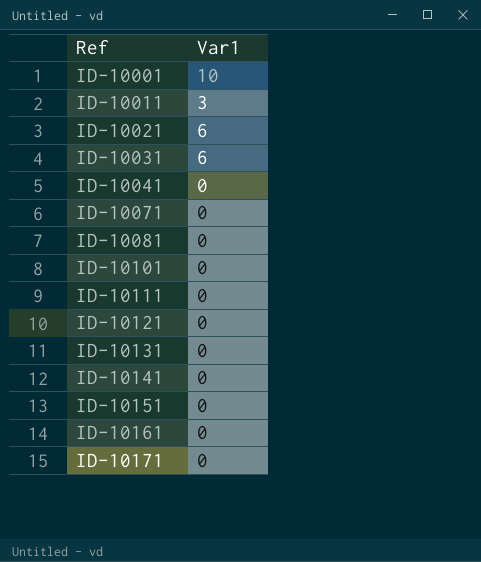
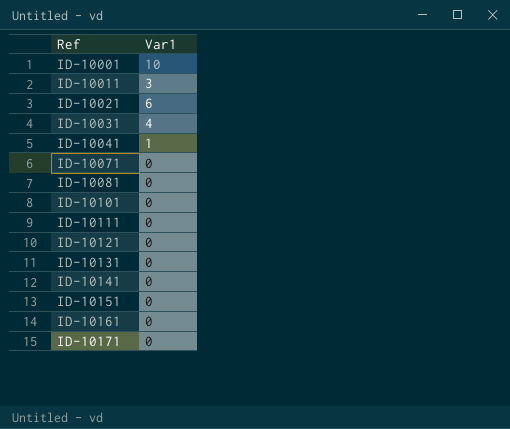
ID-10031 | Var1: 6 -> 4
ID-10041 | Var1: 0 -> 1

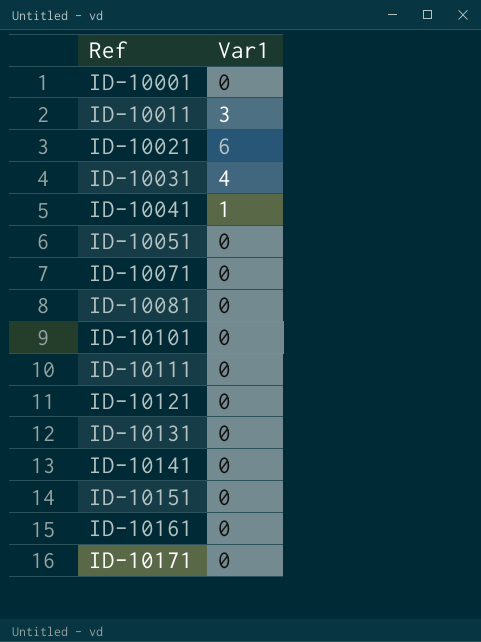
ID-10001 | Var1: 10 -> 0
row ID-10051: none -> 0

